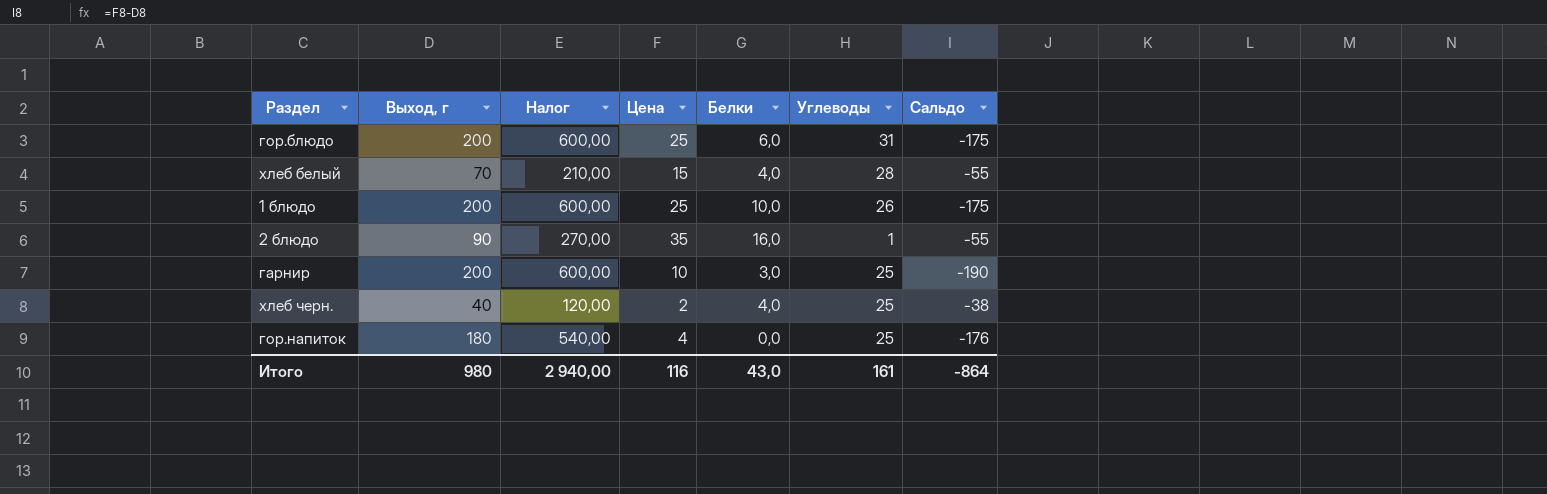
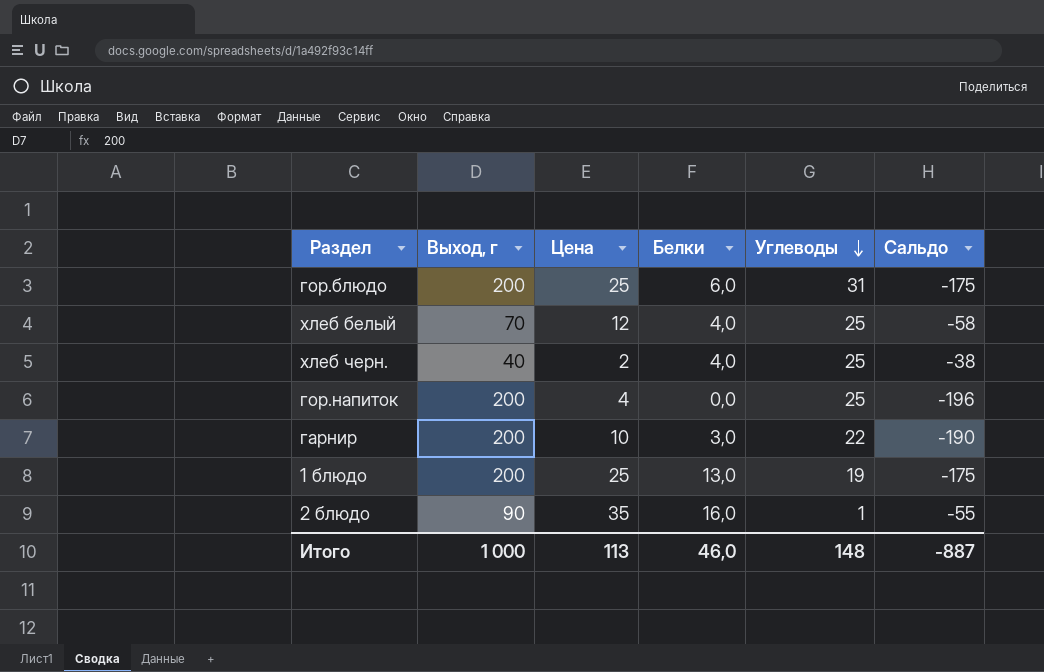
row order: none -> Углеводы descending
column Налог | formula: [Выход, г] * 3 -> none
хлеб белый | Цена: 15 -> 12
хлеб белый | Углеводы: 28 -> 25
хлеб белый | Сальдо: -55 -> -58
гор.напиток | Выход, г: 180 -> 200
гор.напиток | Сальдо: -176 -> -196
гарнир | Углеводы: 25 -> 22
1 блюдо | Белки: 10,0 -> 13,0
1 блюдо | Углеводы: 26 -> 19
Итого | Выход, г: 980 -> 1 000
Итого | Цена: 116 -> 113
Итого | Белки: 43,0 -> 46,0
Итого | Углеводы: 161 -> 148
Итого | Сальдо: -864 -> -887

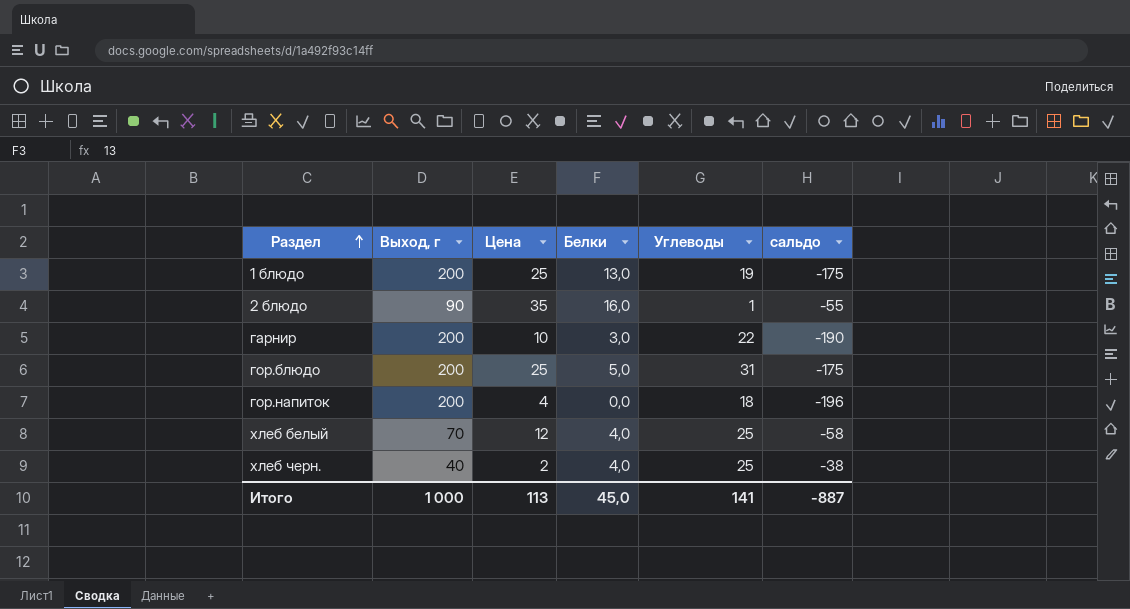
row order: Углеводы descending -> Раздел ascending
column name: Сальдо -> сальдо
гор.блюдо | Белки: 6,0 -> 5,0
гор.напиток | Углеводы: 25 -> 18
Итого | Белки: 46,0 -> 45,0
Итого | Углеводы: 148 -> 141

